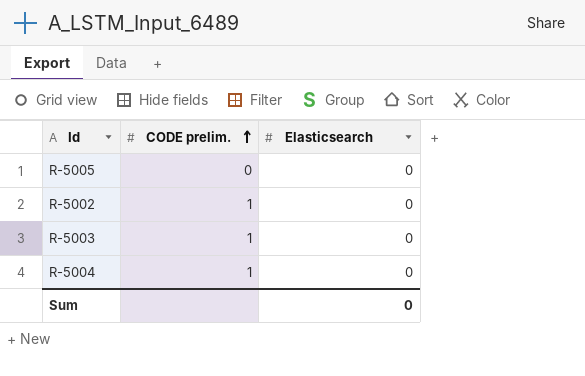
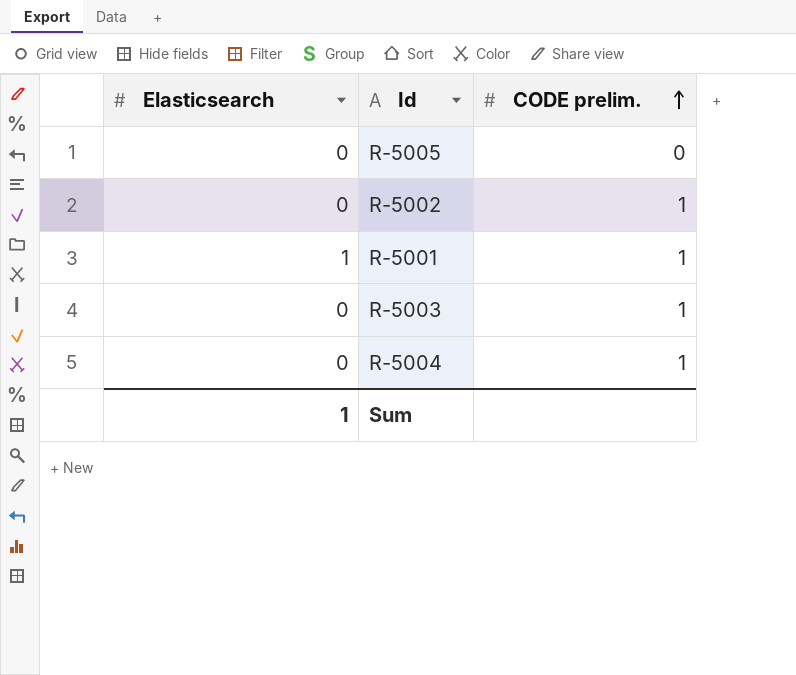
column Elasticsearch | position: 3 -> 1
row R-5001: none -> 1 | 1
Sum | Elasticsearch: 0 -> 1

